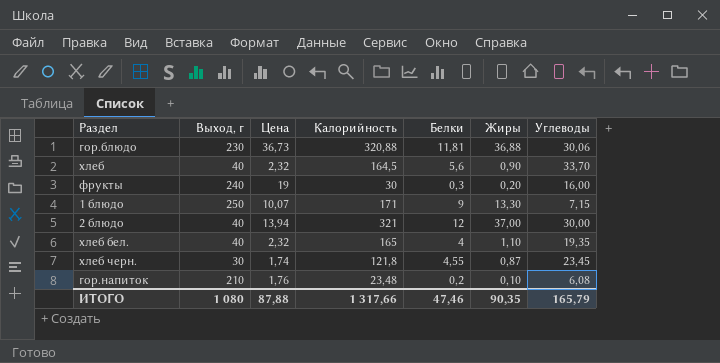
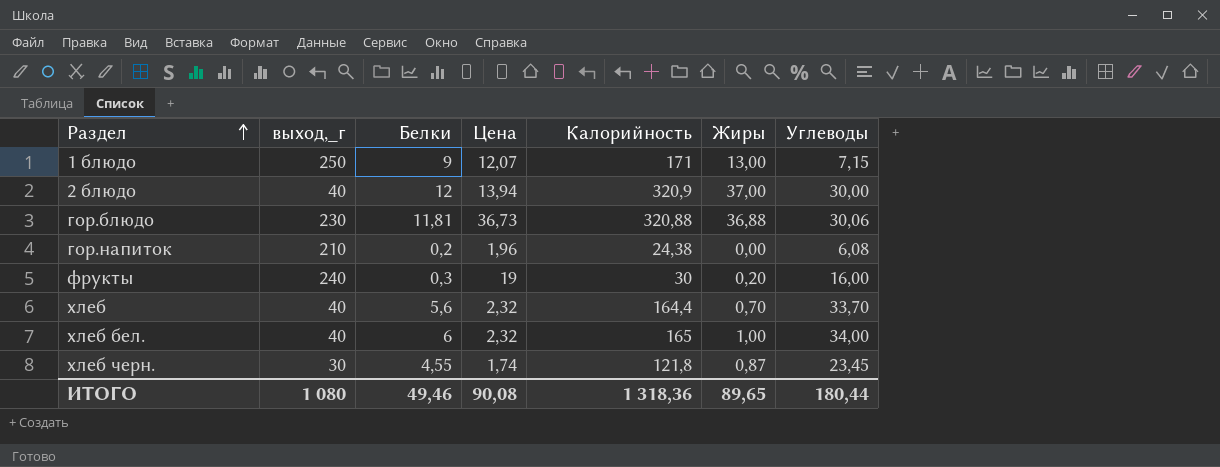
row order: none -> Раздел ascending
column name: Выход, г -> выход,_г
column Белки | position: 5 -> 3
1 блюдо | Цена: 10,07 -> 12,07
1 блюдо | Жиры: 13,30 -> 13,00
2 блюдо | Калорийность: 321 -> 320,9
гор.напиток | Цена: 1,76 -> 1,96
гор.напиток | Калорийность: 23,48 -> 24,38
гор.напиток | Жиры: 0,10 -> 0,00
хлеб | Калорийность: 164,5 -> 164,4
хлеб | Жиры: 0,90 -> 0,70
хлеб бел. | Белки: 4 -> 6
хлеб бел. | Жиры: 1,10 -> 1,00
хлеб бел. | Углеводы: 19,35 -> 34,00
ИТОГО | Белки: 47,46 -> 49,46
ИТОГО | Цена: 87,88 -> 90,08
ИТОГО | Калорийность: 1 317,66 -> 1 318,36
ИТОГО | Жиры: 90,35 -> 89,65
ИТОГО | Углеводы: 165,79 -> 180,44

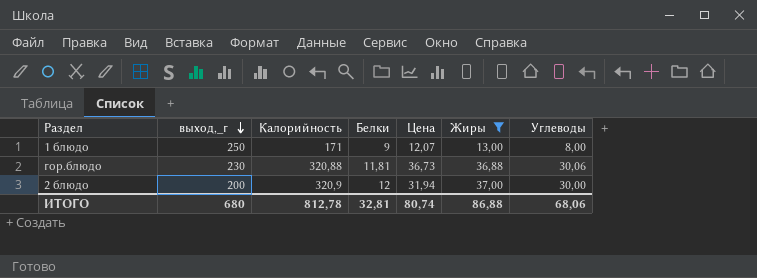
filter: none -> Жиры >= 13,00
row order: Раздел ascending -> выход,_г descending
column Калорийность | position: 5 -> 3
1 блюдо | Углеводы: 7,15 -> 8,00
2 блюдо | выход,_г: 40 -> 200
2 блюдо | Цена: 13,94 -> 31,94
ИТОГО | выход,_г: 1 080 -> 680
ИТОГО | Калорийность: 1 318,36 -> 812,78
ИТОГО | Белки: 49,46 -> 32,81
ИТОГО | Цена: 90,08 -> 80,74
ИТОГО | Жиры: 89,65 -> 86,88
ИТОГО | Углеводы: 180,44 -> 68,06

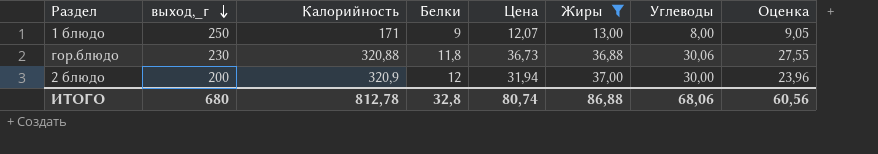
column Оценка | formula: none -> [Цена] * 0,75
гор.блюдо | Белки: 11,81 -> 11,8
ИТОГО | Белки: 32,81 -> 32,8

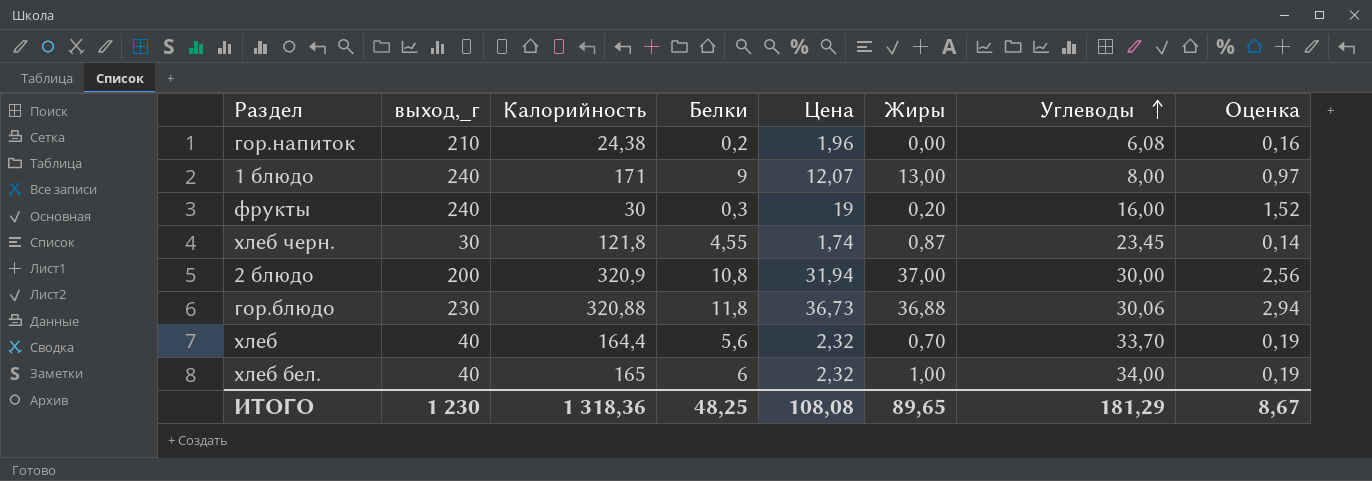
filter: Жиры >= 13,00 -> none
row order: выход,_г descending -> Углеводы ascending
column Оценка | formula: [Цена] * 0,75 -> [Цена] * 0,08
1 блюдо | выход,_г: 250 -> 240
2 блюдо | Белки: 12 -> 10,8
ИТОГО | выход,_г: 680 -> 1 230
ИТОГО | Калорийность: 812,78 -> 1 318,36
ИТОГО | Белки: 32,8 -> 48,25
ИТОГО | Цена: 80,74 -> 108,08
ИТОГО | Жиры: 86,88 -> 89,65
ИТОГО | Углеводы: 68,06 -> 181,29
ИТОГО | Оценка: 60,56 -> 8,67

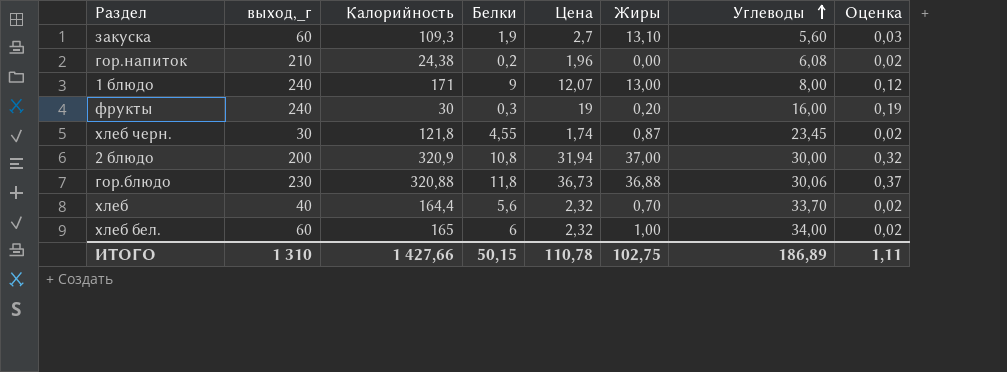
column Оценка | formula: [Цена] * 0,08 -> [Цена] * 0,01
row закуска: none -> 60 | 109,3 | 1,9 | 2,7 | 13,10 | 5,60 | 0,03
хлеб бел. | выход,_г: 40 -> 60
ИТОГО | выход,_г: 1 230 -> 1 310
ИТОГО | Калорийность: 1 318,36 -> 1 427,66
ИТОГО | Белки: 48,25 -> 50,15
ИТОГО | Цена: 108,08 -> 110,78
ИТОГО | Жиры: 89,65 -> 102,75
ИТОГО | Углеводы: 181,29 -> 186,89
ИТОГО | Оценка: 8,67 -> 1,11

